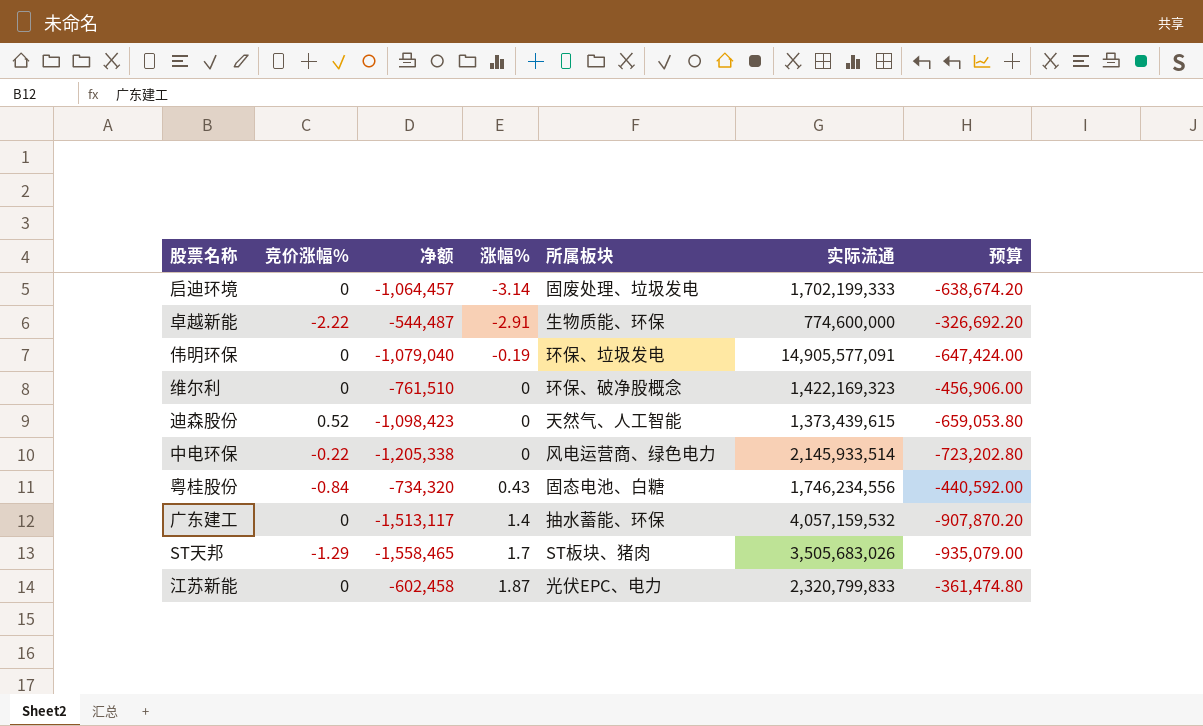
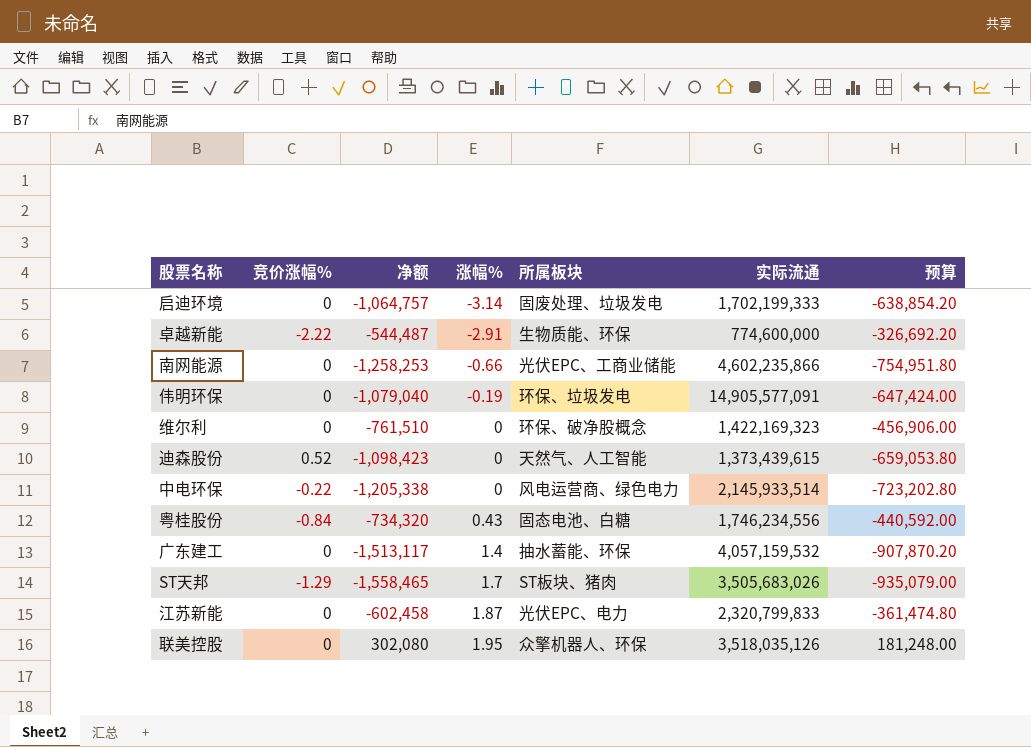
启迪环境 | 净额: -1,064,457 -> -1,064,757
启迪环境 | 预算: -638,674.20 -> -638,854.20
row 南网能源: none -> 0 | -1,258,253 | -0.66 | 光伏EPC、工商业储能 | 4,602,235,866 | -754,951.80
row 联美控股: none -> 0 | 302,080 | 1.95 | 众擎机器人、环保 | 3,518,035,126 | 181,248.00

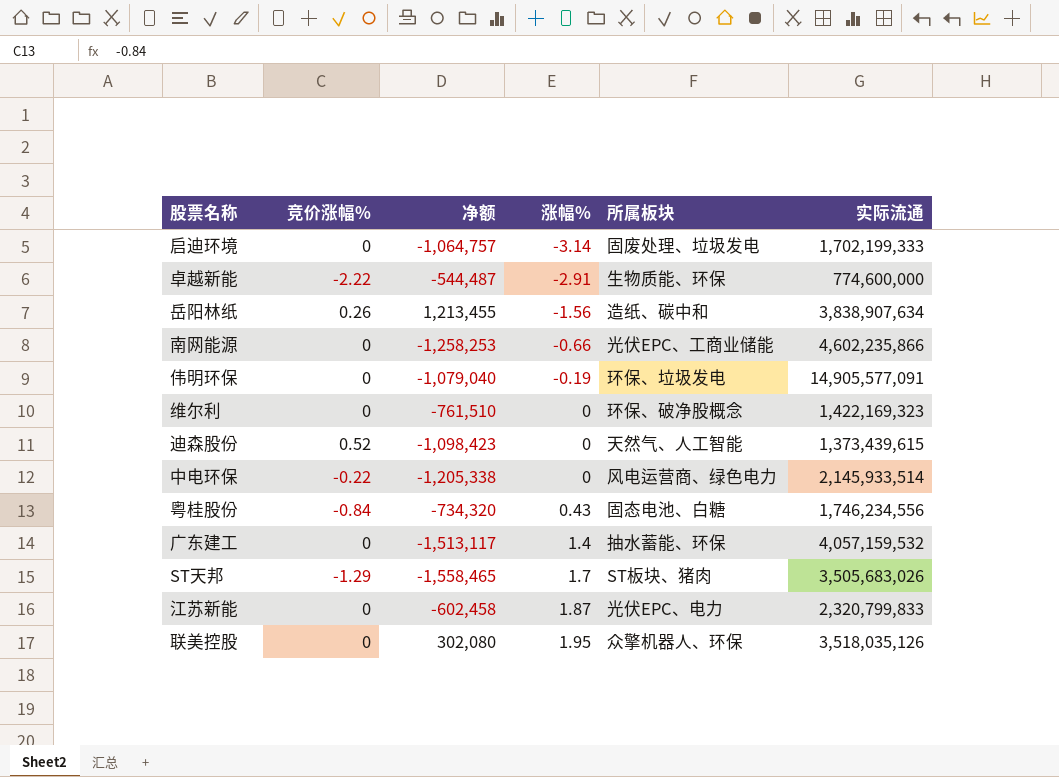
column 预算 | formula: [净额] * 0.6 -> none
row 岳阳林纸: none -> 0.26 | 1,213,455 | -1.56 | 造纸、碳中和 | 3,838,907,634

